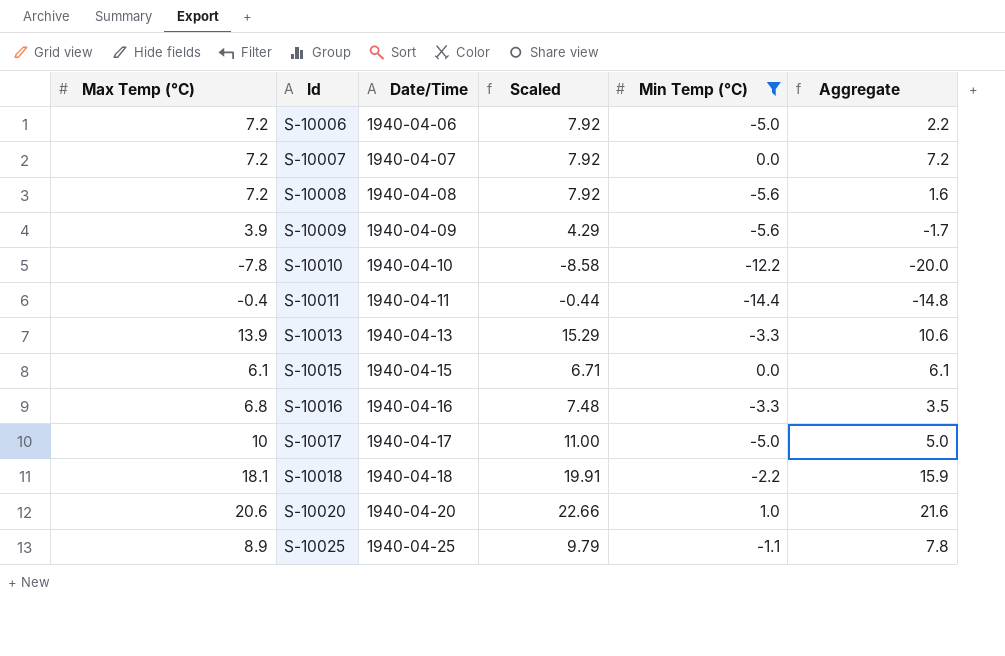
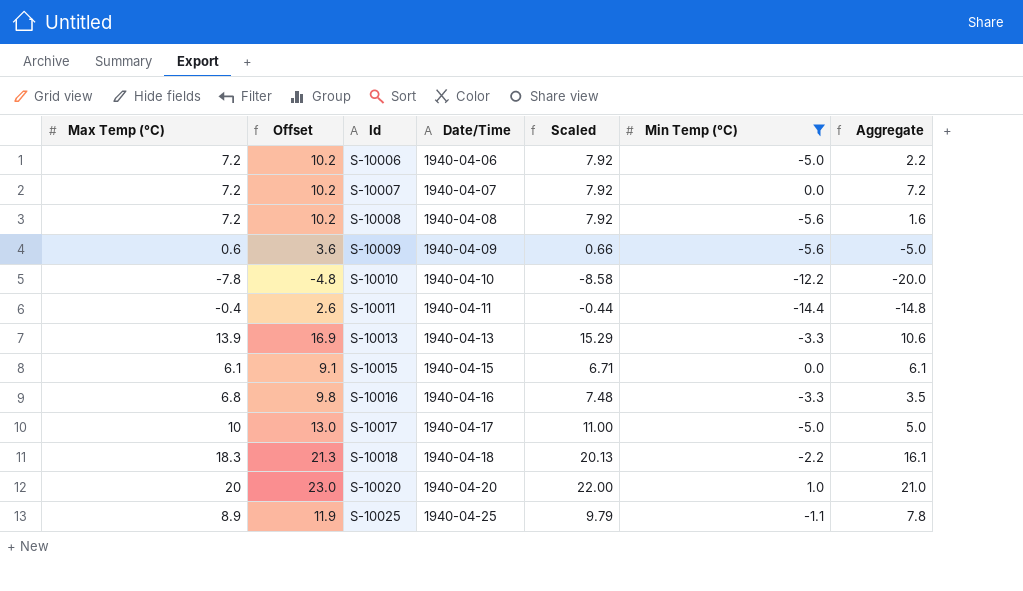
column Offset | formula: none -> [Max Temp (°C)] + 3
S-10009 | Max Temp (°C): 3.9 -> 0.6
S-10009 | Scaled: 4.29 -> 0.66
S-10009 | Aggregate: -1.7 -> -5.0
S-10018 | Max Temp (°C): 18.1 -> 18.3
S-10018 | Scaled: 19.91 -> 20.13
S-10018 | Aggregate: 15.9 -> 16.1
S-10020 | Max Temp (°C): 20.6 -> 20
S-10020 | Scaled: 22.66 -> 22.00
S-10020 | Aggregate: 21.6 -> 21.0

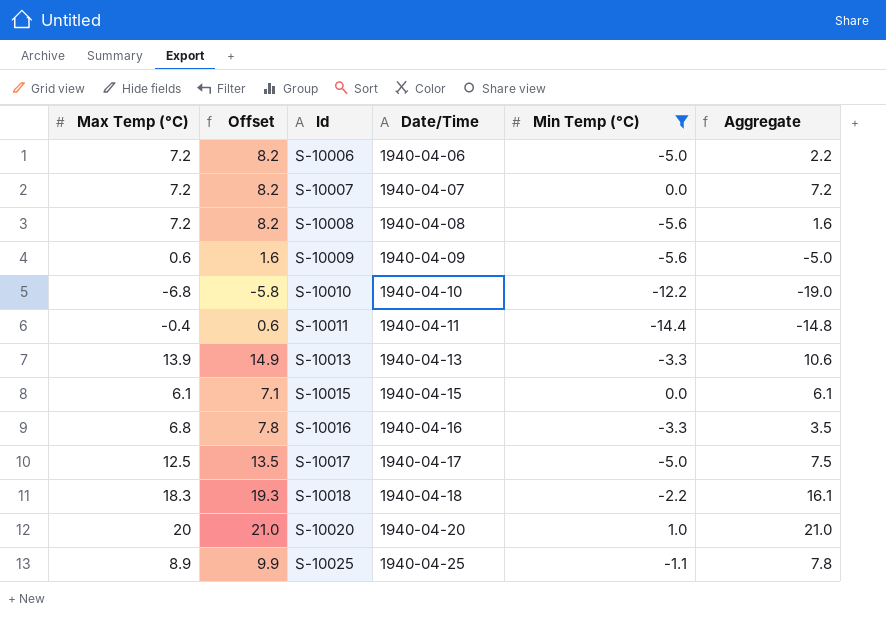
column Scaled | formula: [Max Temp (°C)] * 1.1 -> none
column Offset | formula: [Max Temp (°C)] + 3 -> [Max Temp (°C)] + 1
S-10010 | Max Temp (°C): -7.8 -> -6.8
S-10010 | Aggregate: -20.0 -> -19.0
S-10017 | Max Temp (°C): 10 -> 12.5
S-10017 | Aggregate: 5.0 -> 7.5

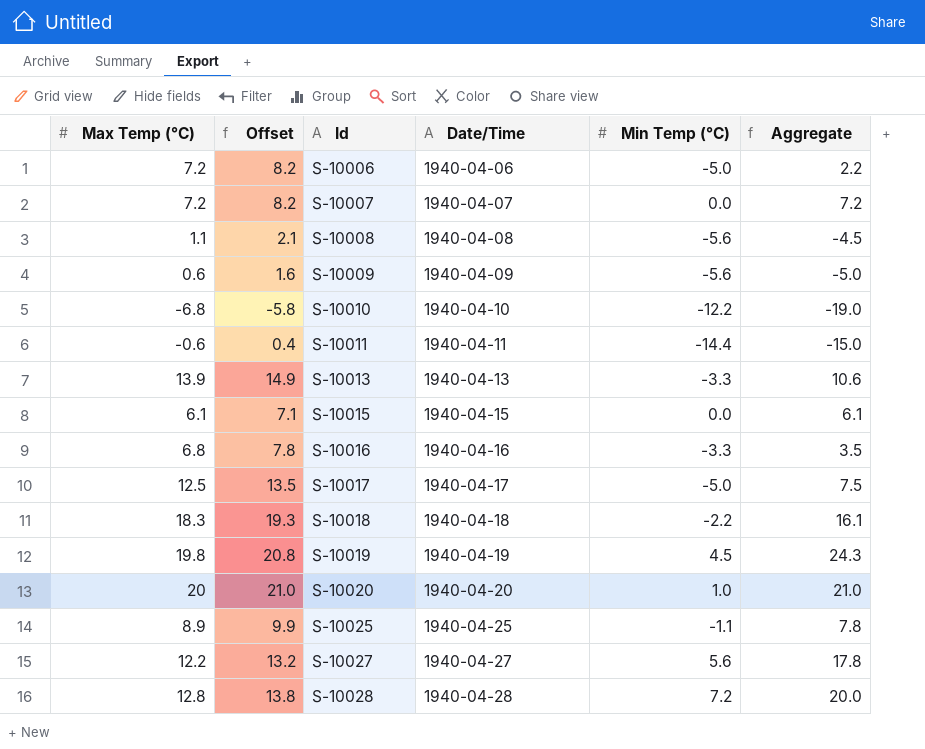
filter: Min Temp (°C) <= 1.0 -> none
S-10008 | Max Temp (°C): 7.2 -> 1.1
S-10008 | Offset: 8.2 -> 2.1
S-10008 | Aggregate: 1.6 -> -4.5
S-10011 | Max Temp (°C): -0.4 -> -0.6
S-10011 | Offset: 0.6 -> 0.4
S-10011 | Aggregate: -14.8 -> -15.0

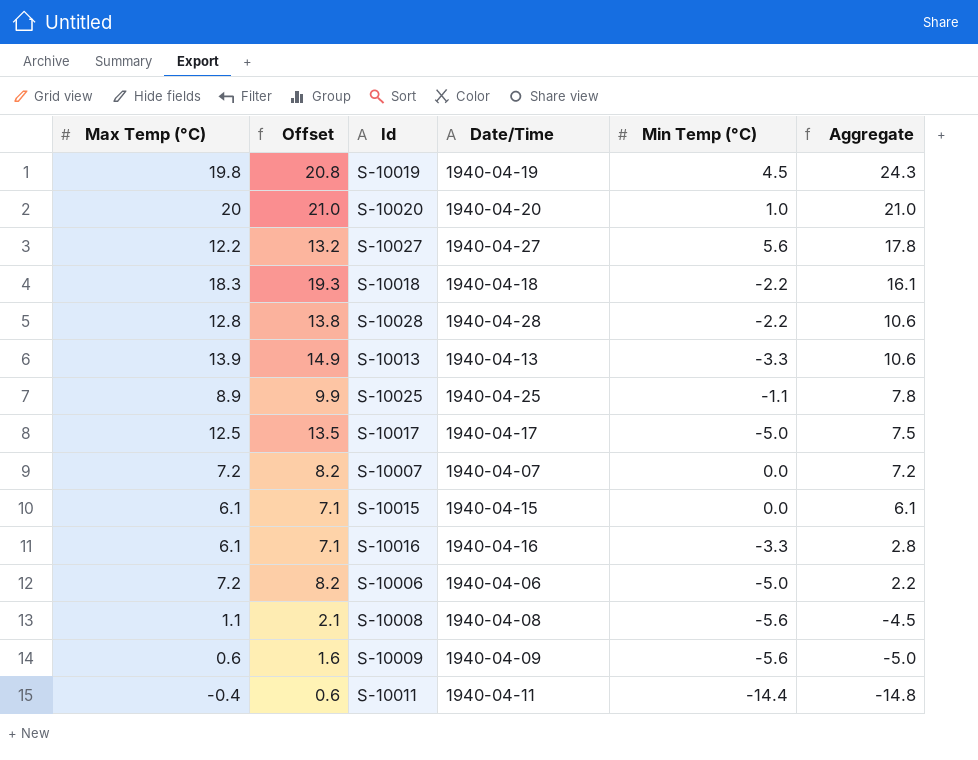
row order: Id ascending -> Aggregate descending
row S-10010: -6.8 | -5.8 | 1940-04-10 | -12.2 | -19.0 -> none
S-10028 | Min Temp (°C): 7.2 -> -2.2
S-10028 | Aggregate: 20.0 -> 10.6
S-10016 | Max Temp (°C): 6.8 -> 6.1
S-10016 | Offset: 7.8 -> 7.1
S-10016 | Aggregate: 3.5 -> 2.8
S-10011 | Max Temp (°C): -0.6 -> -0.4
S-10011 | Offset: 0.4 -> 0.6
S-10011 | Aggregate: -15.0 -> -14.8

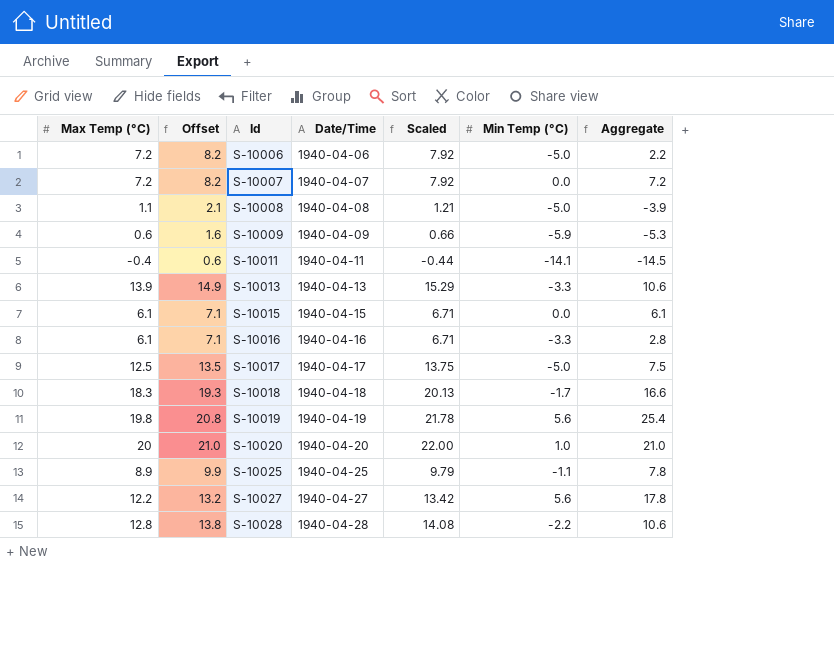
row order: Aggregate descending -> Id ascending
column Scaled | formula: none -> [Max Temp (°C)] * 1.1
S-10008 | Min Temp (°C): -5.6 -> -5.0
S-10008 | Aggregate: -4.5 -> -3.9
S-10009 | Min Temp (°C): -5.6 -> -5.9
S-10009 | Aggregate: -5.0 -> -5.3
S-10011 | Min Temp (°C): -14.4 -> -14.1
S-10011 | Aggregate: -14.8 -> -14.5
S-10018 | Min Temp (°C): -2.2 -> -1.7
S-10018 | Aggregate: 16.1 -> 16.6
S-10019 | Min Temp (°C): 4.5 -> 5.6
S-10019 | Aggregate: 24.3 -> 25.4

